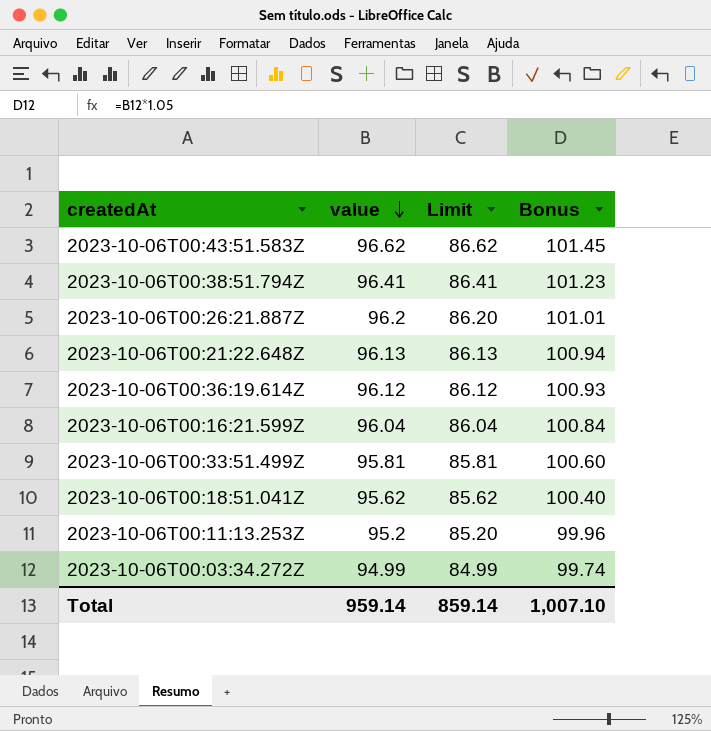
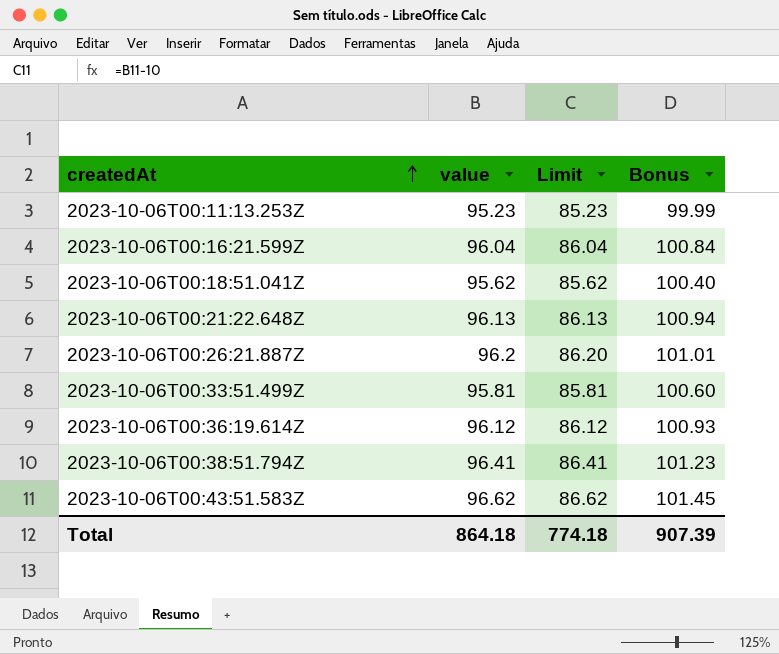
row order: value descending -> createdAt ascending
row 2023-10-06T00:03:34.272Z: 94.99 | 84.99 | 99.74 -> none
2023-10-06T00:11:13.253Z | value: 95.2 -> 95.23
2023-10-06T00:11:13.253Z | Limit: 85.20 -> 85.23
2023-10-06T00:11:13.253Z | Bonus: 99.96 -> 99.99
Total | value: 959.14 -> 864.18
Total | Limit: 859.14 -> 774.18
Total | Bonus: 1,007.10 -> 907.39

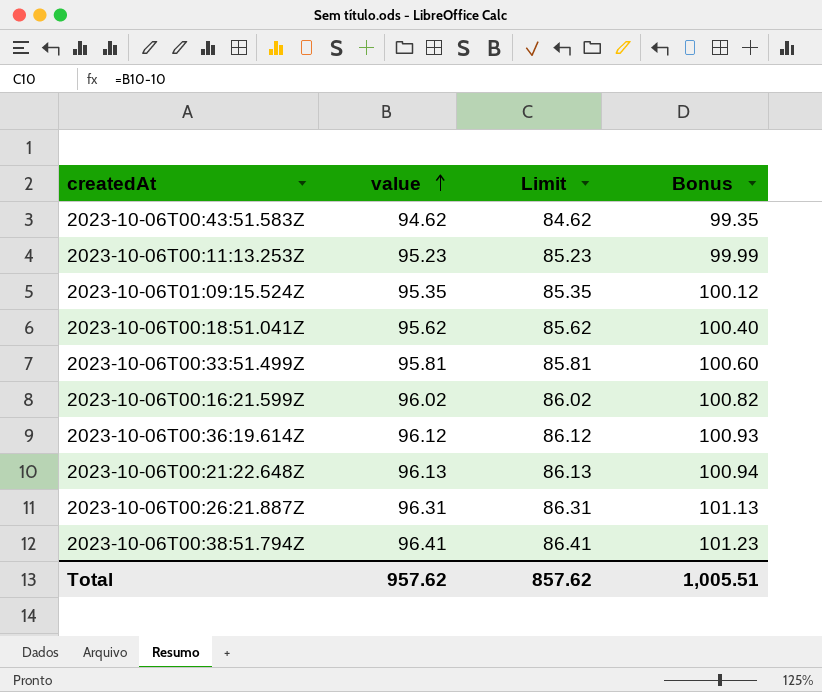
row order: createdAt ascending -> value ascending
2023-10-06T00:43:51.583Z | value: 96.62 -> 94.62
2023-10-06T00:43:51.583Z | Limit: 86.62 -> 84.62
2023-10-06T00:43:51.583Z | Bonus: 101.45 -> 99.35
row 2023-10-06T01:09:15.524Z: none -> 95.35 | 85.35 | 100.12
2023-10-06T00:16:21.599Z | value: 96.04 -> 96.02
2023-10-06T00:16:21.599Z | Limit: 86.04 -> 86.02
2023-10-06T00:16:21.599Z | Bonus: 100.84 -> 100.82
2023-10-06T00:26:21.887Z | value: 96.2 -> 96.31
2023-10-06T00:26:21.887Z | Limit: 86.20 -> 86.31
2023-10-06T00:26:21.887Z | Bonus: 101.01 -> 101.13
Total | value: 864.18 -> 957.62
Total | Limit: 774.18 -> 857.62
Total | Bonus: 907.39 -> 1,005.51

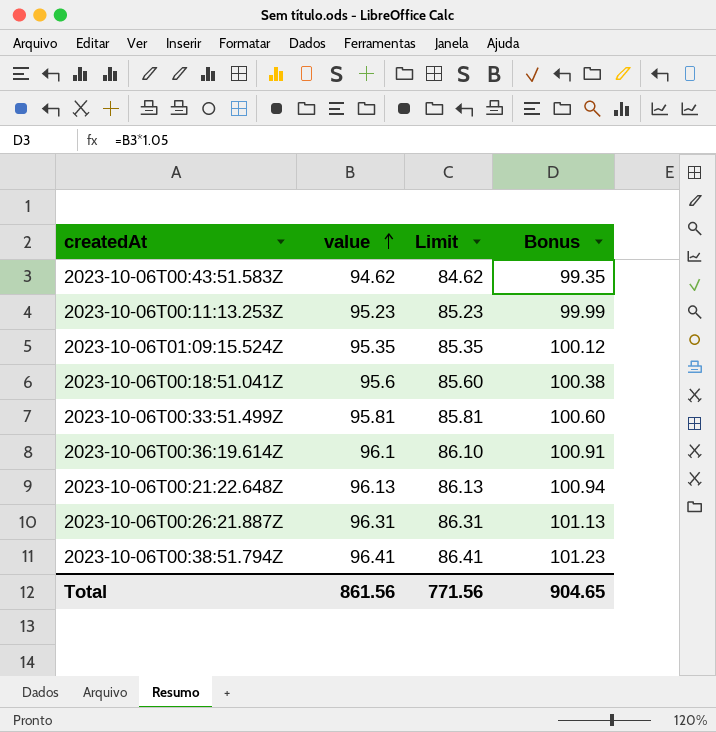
row 2023-10-06T00:16:21.599Z: 96.02 | 86.02 | 100.82 -> none
2023-10-06T00:18:51.041Z | value: 95.62 -> 95.6
2023-10-06T00:18:51.041Z | Limit: 85.62 -> 85.60
2023-10-06T00:18:51.041Z | Bonus: 100.40 -> 100.38
2023-10-06T00:36:19.614Z | value: 96.12 -> 96.1
2023-10-06T00:36:19.614Z | Limit: 86.12 -> 86.10
2023-10-06T00:36:19.614Z | Bonus: 100.93 -> 100.91
Total | value: 957.62 -> 861.56
Total | Limit: 857.62 -> 771.56
Total | Bonus: 1,005.51 -> 904.65

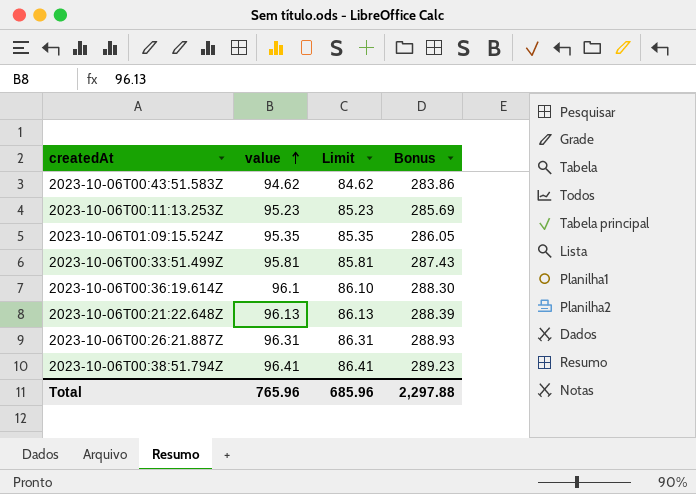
column Bonus | formula: [value] * 1.05 -> [value] * 3
row 2023-10-06T00:18:51.041Z: 95.6 | 85.60 | 100.38 -> none
Total | value: 861.56 -> 765.96
Total | Limit: 771.56 -> 685.96
Total | Bonus: 904.65 -> 2,297.88

